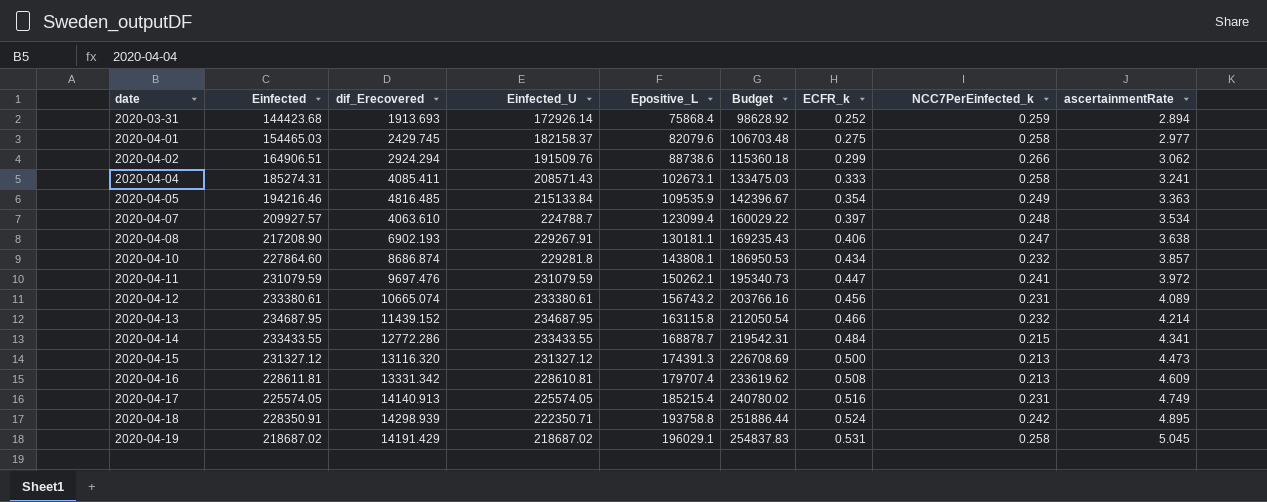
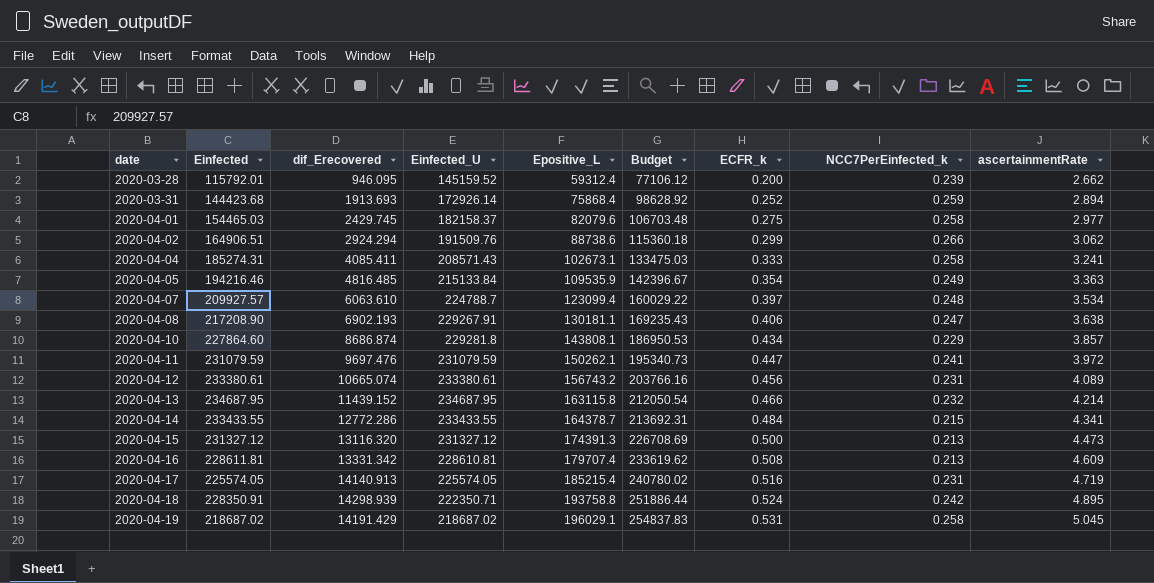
row 2020-03-28: none -> 115792.01 | 946.095 | 145159.52 | 59312.4 | 77106.12 | 0.200 | 0.239 | 2.662
2020-04-07 | dif_Erecovered: 4063.610 -> 6063.610
2020-04-10 | NCC7PerEinfected_k: 0.232 -> 0.229
2020-04-14 | Epositive_L: 168878.7 -> 164378.7
2020-04-14 | Budget: 219542.31 -> 213692.31
2020-04-17 | ascertainmentRate: 4.749 -> 4.719

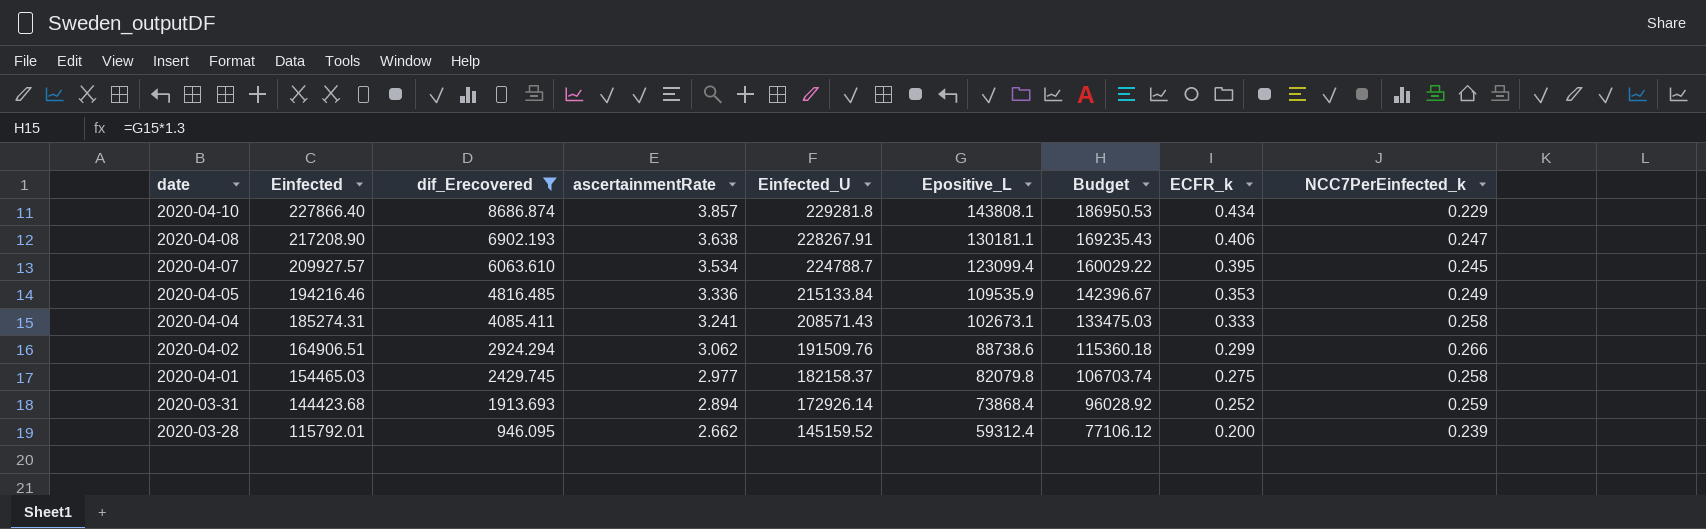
filter: none -> dif_Erecovered <= 8686.874
row order: date ascending -> date descending
column ascertainmentRate | position: 9 -> 4
2020-04-10 | Einfected: 227864.60 -> 227866.40
2020-04-08 | Einfected_U: 229267.91 -> 228267.91
2020-04-07 | ECFR_k: 0.397 -> 0.395
2020-04-07 | NCC7PerEinfected_k: 0.248 -> 0.245
2020-04-05 | ascertainmentRate: 3.363 -> 3.336
2020-04-05 | ECFR_k: 0.354 -> 0.353
2020-04-01 | Epositive_L: 82079.6 -> 82079.8
2020-04-01 | Budget: 106703.48 -> 106703.74
2020-03-31 | Epositive_L: 75868.4 -> 73868.4
2020-03-31 | Budget: 98628.92 -> 96028.92

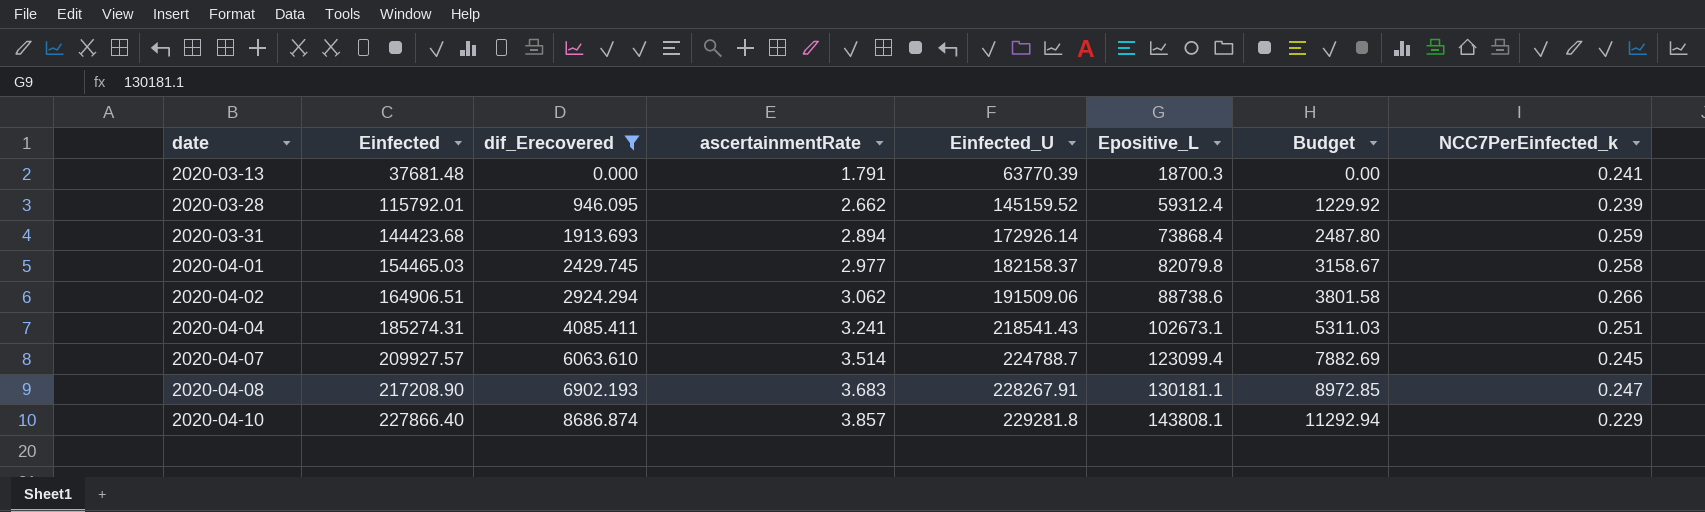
row order: date descending -> date ascending
column ECFR_k | position: 8 -> none
column Budget | formula: [Epositive_L] * 1.3 -> [dif_Erecovered] * 1.3
row 2020-04-05: 194216.46 | 4816.485 | 3.336 | 215133.84 | 109535.9 | 142396.67 | 0.353 | 0.249 -> none
row 2020-03-13: none -> 37681.48 | 0.000 | 1.791 | 63770.39 | 18700.3 | 0.00 | 0.241
2020-04-02 | Einfected_U: 191509.76 -> 191509.06
2020-04-04 | Einfected_U: 208571.43 -> 218541.43
2020-04-04 | NCC7PerEinfected_k: 0.258 -> 0.251
2020-04-07 | ascertainmentRate: 3.534 -> 3.514
2020-04-08 | ascertainmentRate: 3.638 -> 3.683

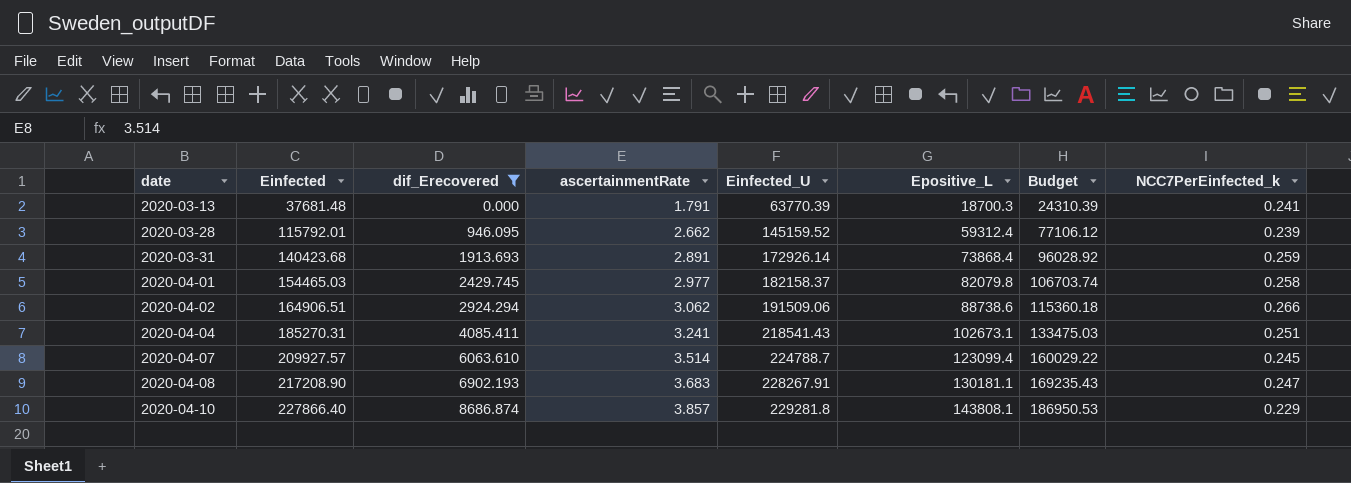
column Budget | formula: [dif_Erecovered] * 1.3 -> [Epositive_L] * 1.3
2020-03-31 | Einfected: 144423.68 -> 140423.68
2020-03-31 | ascertainmentRate: 2.894 -> 2.891
2020-04-04 | Einfected: 185274.31 -> 185270.31

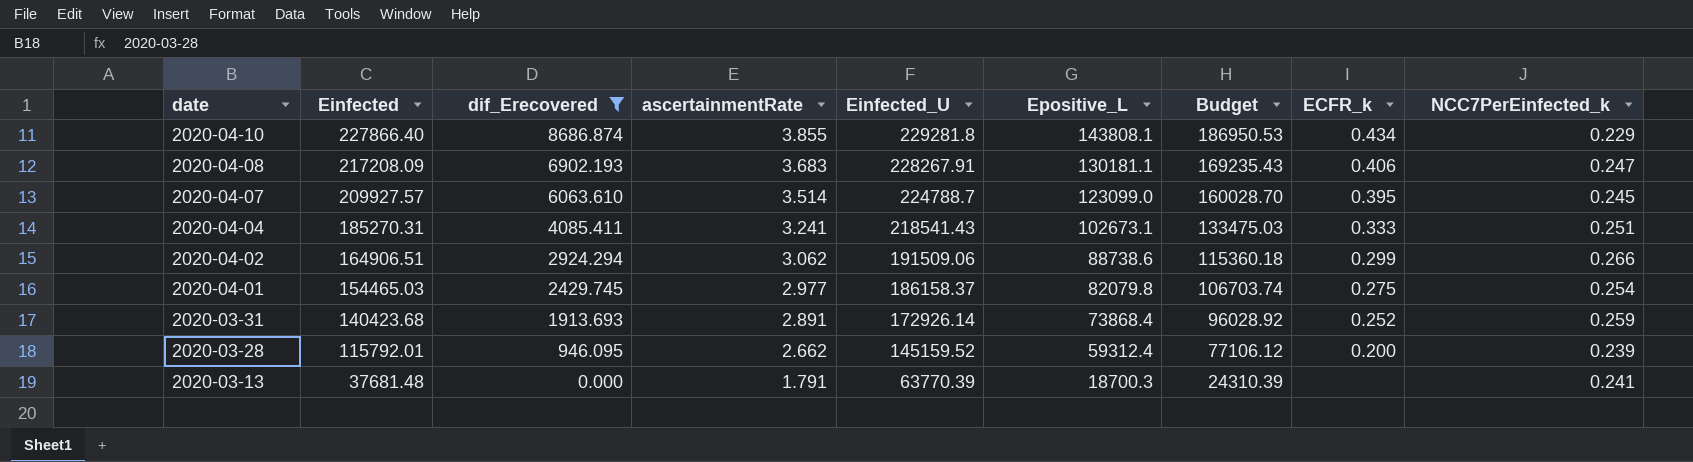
row order: date ascending -> date descending
column ECFR_k | position: none -> 8
2020-04-10 | ascertainmentRate: 3.857 -> 3.855
2020-04-08 | Einfected: 217208.90 -> 217208.09
2020-04-07 | Epositive_L: 123099.4 -> 123099.0
2020-04-07 | Budget: 160029.22 -> 160028.70
2020-04-01 | Einfected_U: 182158.37 -> 186158.37
2020-04-01 | NCC7PerEinfected_k: 0.258 -> 0.254

